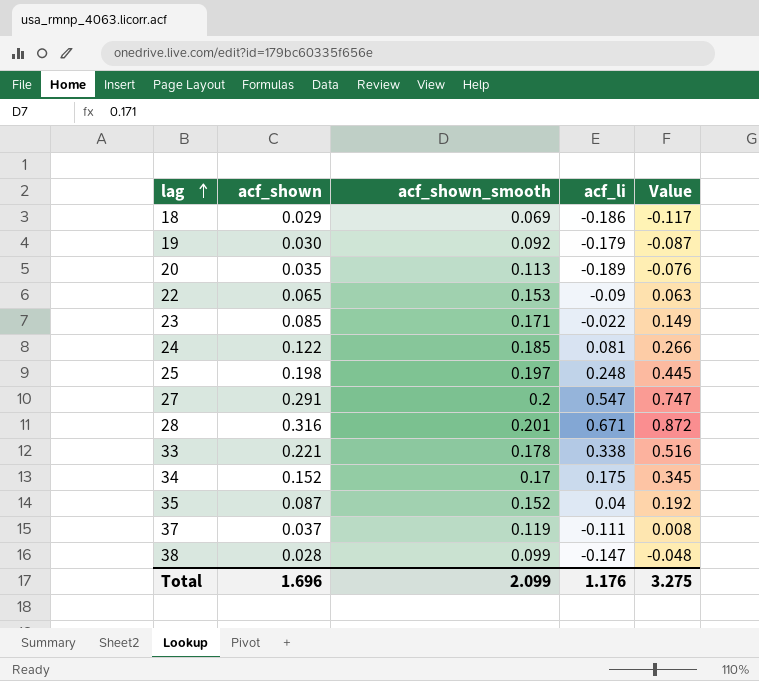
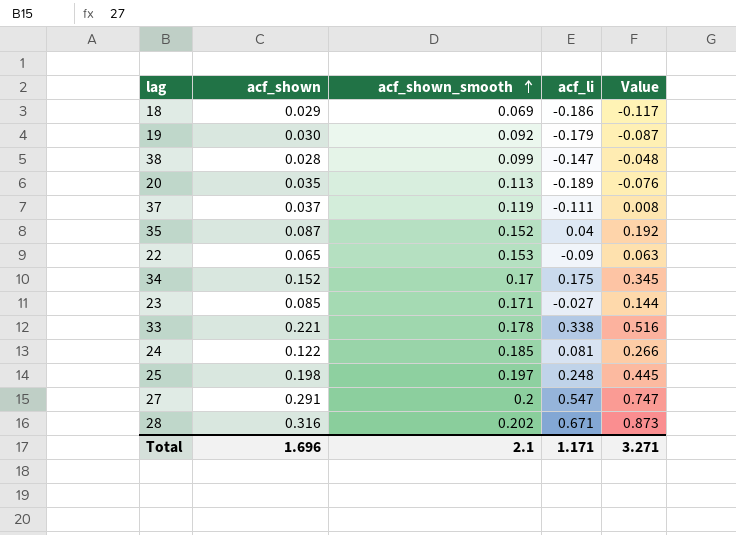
row order: lag ascending -> acf_shown_smooth ascending
23 | acf_li: -0.022 -> -0.027
23 | Value: 0.149 -> 0.144
28 | acf_shown_smooth: 0.201 -> 0.202
28 | Value: 0.872 -> 0.873
Total | acf_shown_smooth: 2.099 -> 2.1
Total | acf_li: 1.176 -> 1.171
Total | Value: 3.275 -> 3.271

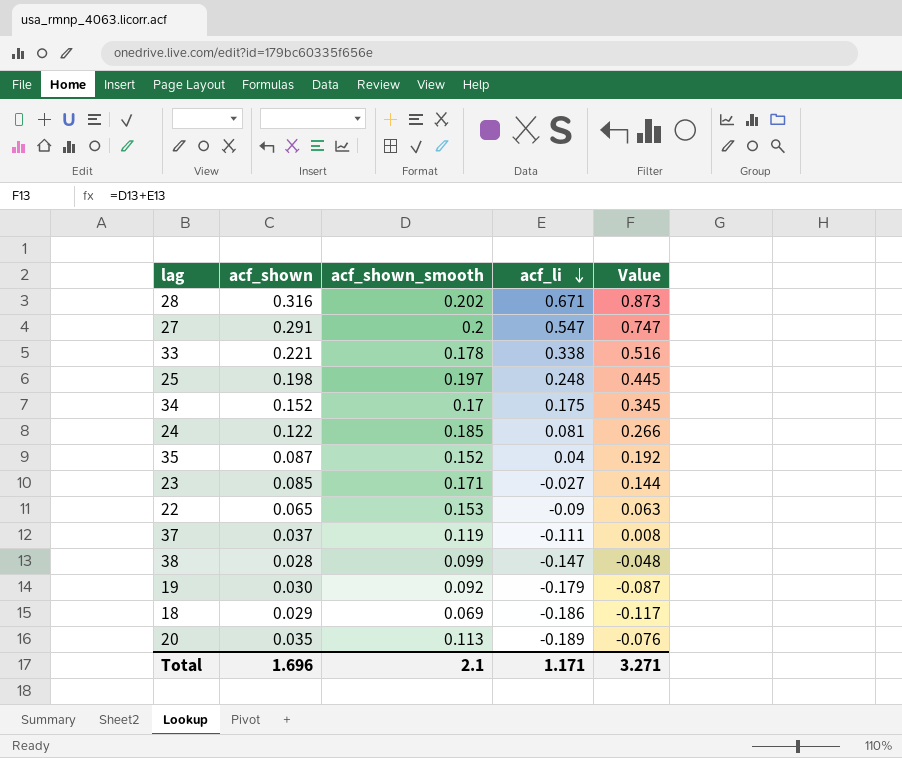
row order: acf_shown_smooth ascending -> acf_li descending

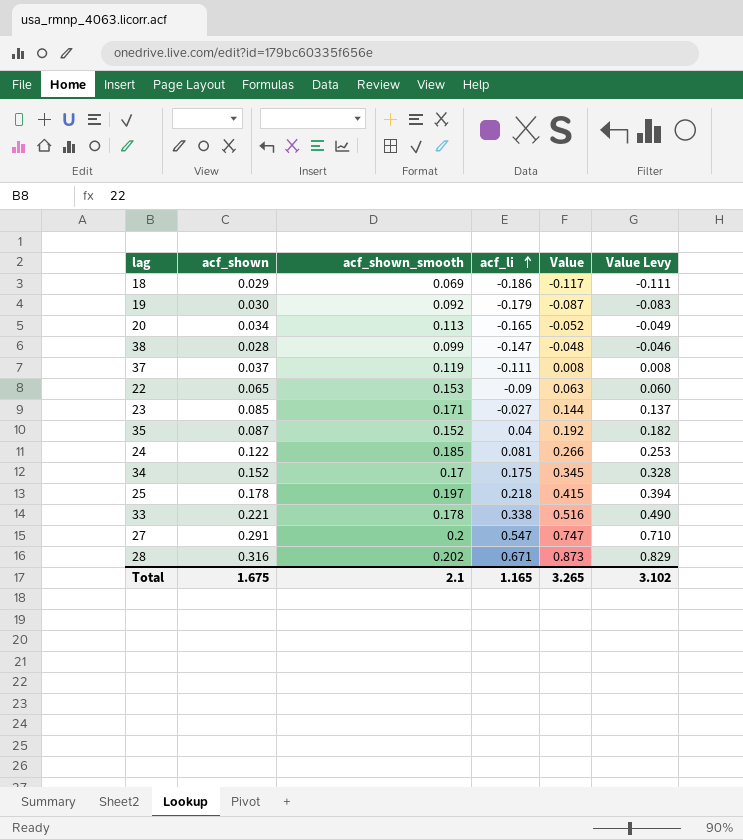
row order: acf_li descending -> acf_li ascending
column Value Levy | formula: none -> [Value] * 0.95
20 | acf_shown: 0.035 -> 0.034
20 | acf_li: -0.189 -> -0.165
20 | Value: -0.076 -> -0.052
25 | acf_shown: 0.198 -> 0.178
25 | acf_li: 0.248 -> 0.218
25 | Value: 0.445 -> 0.415
Total | acf_shown: 1.696 -> 1.675
Total | acf_li: 1.171 -> 1.165
Total | Value: 3.271 -> 3.265

